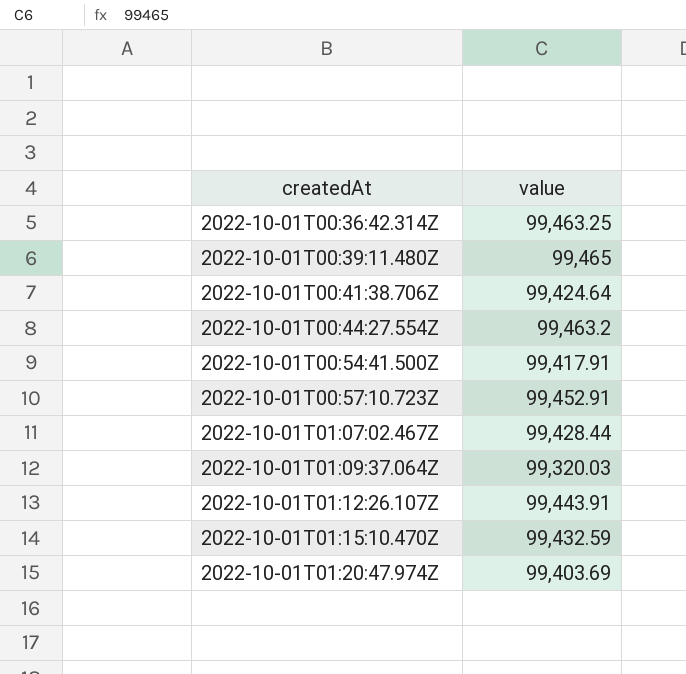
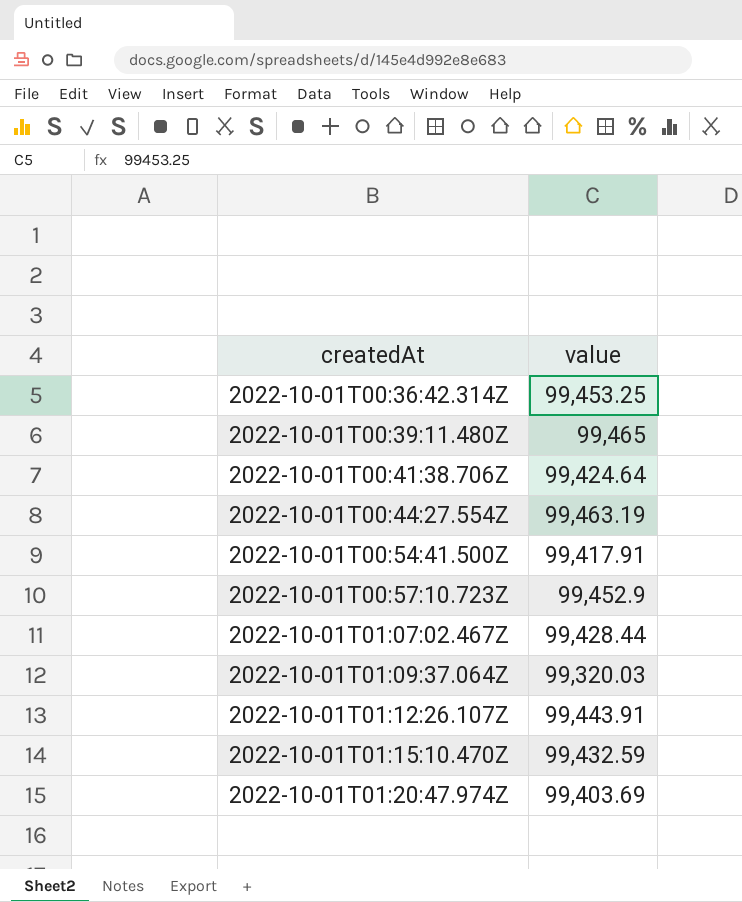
2022-10-01T00:36:42.314Z | value: 99,463.25 -> 99,453.25
2022-10-01T00:44:27.554Z | value: 99,463.2 -> 99,463.19
2022-10-01T00:57:10.723Z | value: 99,452.91 -> 99,452.9

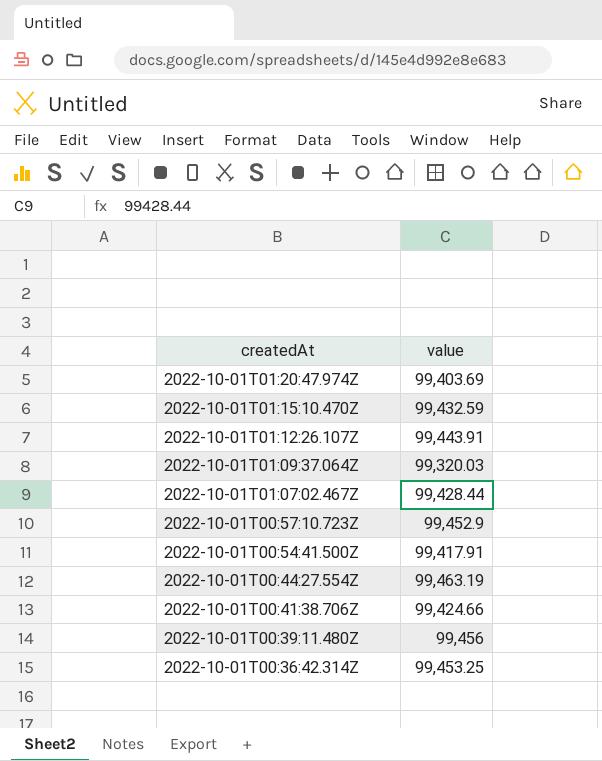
row order: createdAt ascending -> createdAt descending
2022-10-01T00:41:38.706Z | value: 99,424.64 -> 99,424.66
2022-10-01T00:39:11.480Z | value: 99,465 -> 99,456

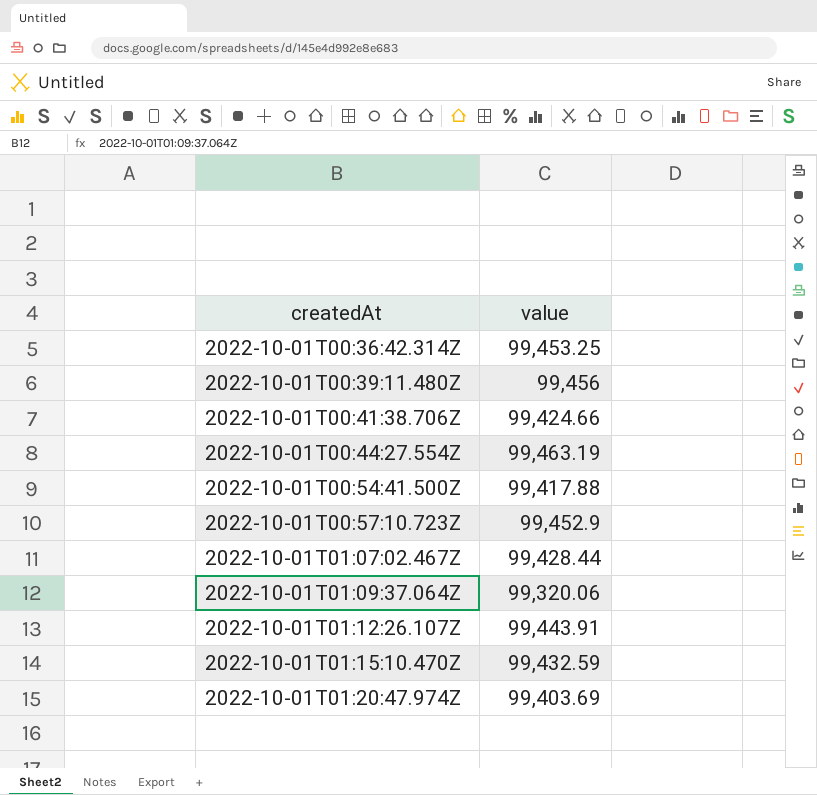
row order: createdAt descending -> createdAt ascending
2022-10-01T00:54:41.500Z | value: 99,417.91 -> 99,417.88
2022-10-01T01:09:37.064Z | value: 99,320.03 -> 99,320.06

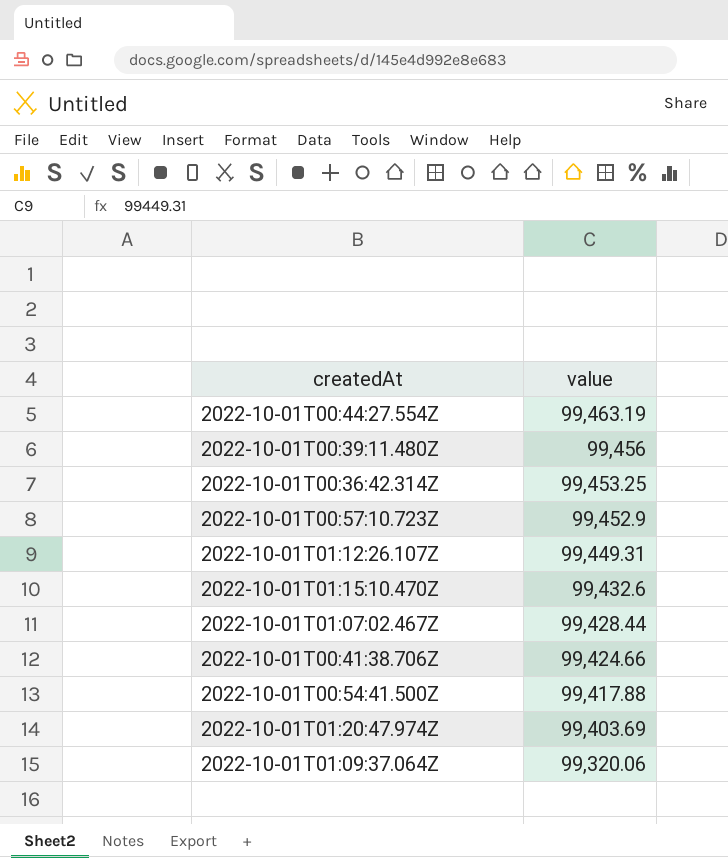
row order: createdAt ascending -> value descending
2022-10-01T01:12:26.107Z | value: 99,443.91 -> 99,449.31
2022-10-01T01:15:10.470Z | value: 99,432.59 -> 99,432.6

